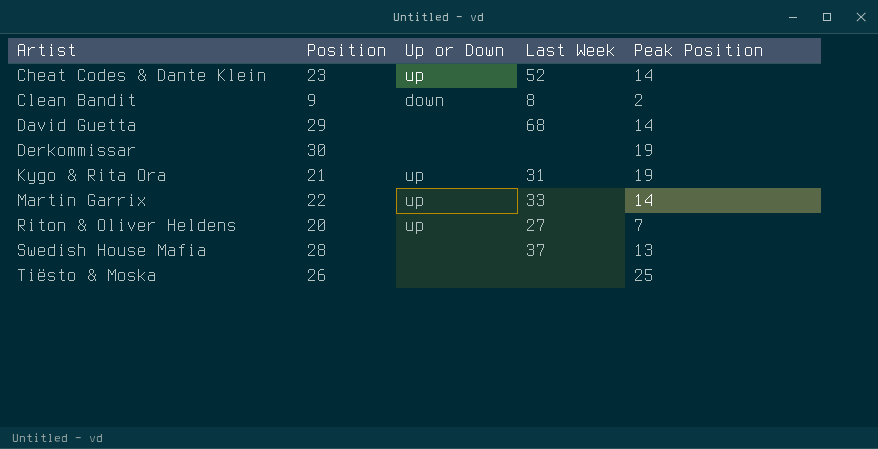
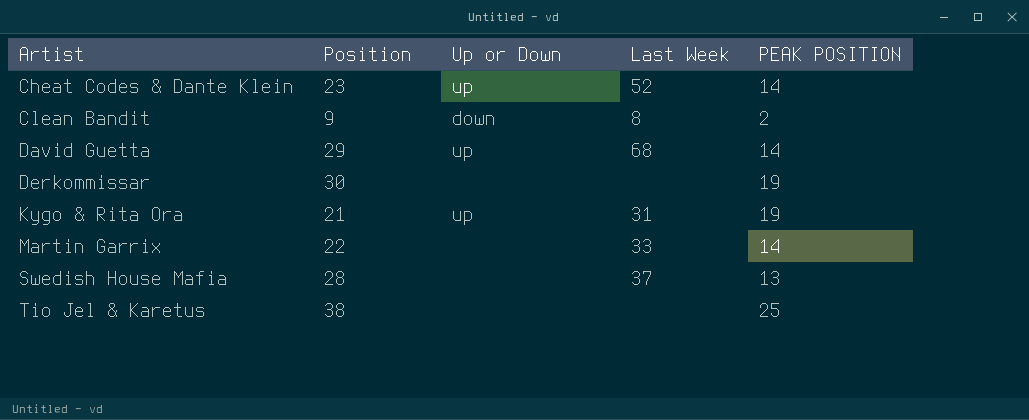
column name: Peak Position -> PEAK POSITION
row Riton & Oliver Heldens: 20 | up | 27 | 7 -> none
row Tiësto & Moska: 26 | none | none | 25 -> none
David Guetta | Up or Down: none -> up
Martin Garrix | Up or Down: up -> none
row Tio Jel & Karetus: none -> 38 | none | none | 25

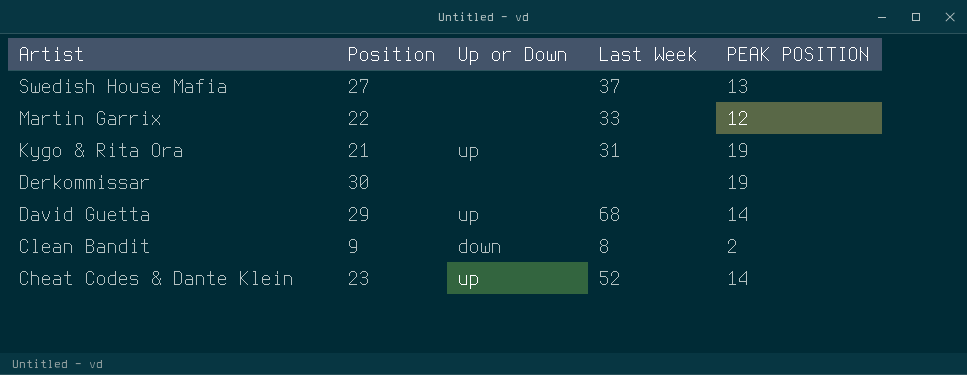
row order: Artist ascending -> Artist descending
row Tio Jel & Karetus: 38 | none | none | 25 -> none
Swedish House Mafia | Position: 28 -> 27
Martin Garrix | PEAK POSITION: 14 -> 12

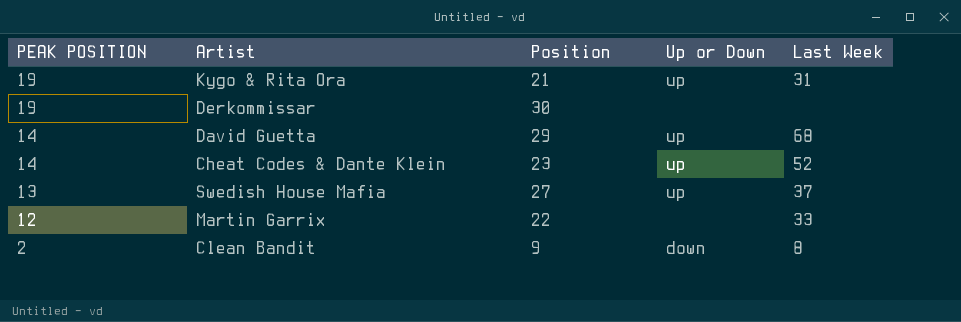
row order: Artist descending -> PEAK POSITION descending
column PEAK POSITION | position: 5 -> 1
Swedish House Mafia | Up or Down: none -> up

